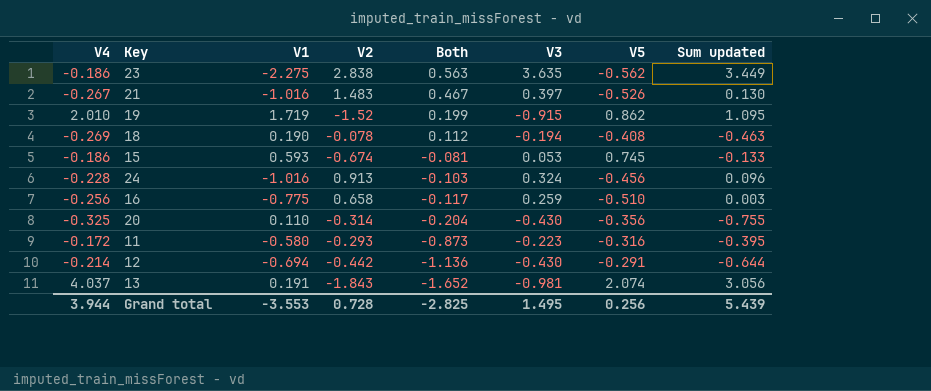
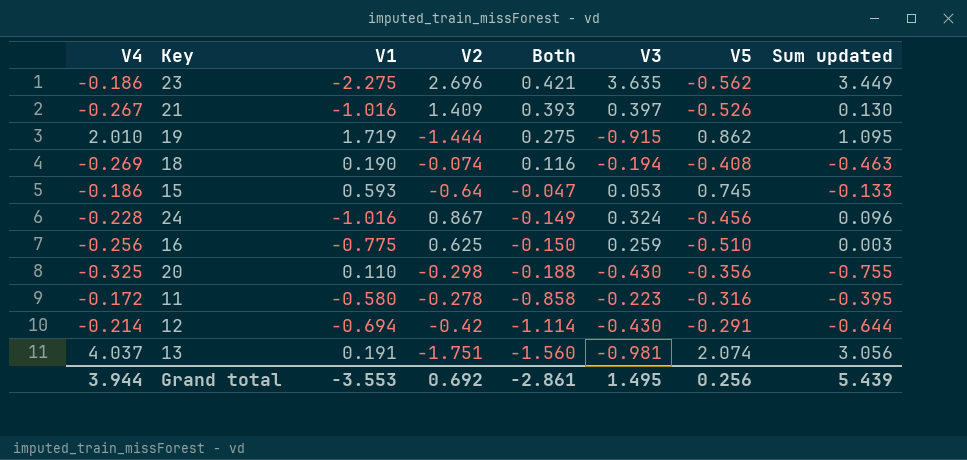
23 | V2: 2.838 -> 2.696
23 | Both: 0.563 -> 0.421
21 | V2: 1.483 -> 1.409
21 | Both: 0.467 -> 0.393
19 | V2: -1.52 -> -1.444
19 | Both: 0.199 -> 0.275
18 | V2: -0.078 -> -0.074
18 | Both: 0.112 -> 0.116
15 | V2: -0.674 -> -0.64
15 | Both: -0.081 -> -0.047
24 | V2: 0.913 -> 0.867
24 | Both: -0.103 -> -0.149
16 | V2: 0.658 -> 0.625
16 | Both: -0.117 -> -0.150
20 | V2: -0.314 -> -0.298
20 | Both: -0.204 -> -0.188
11 | V2: -0.293 -> -0.278
11 | Both: -0.873 -> -0.858
12 | V2: -0.442 -> -0.42
12 | Both: -1.136 -> -1.114
13 | V2: -1.843 -> -1.751
13 | Both: -1.652 -> -1.560
Grand total | V2: 0.728 -> 0.692
Grand total | Both: -2.825 -> -2.861

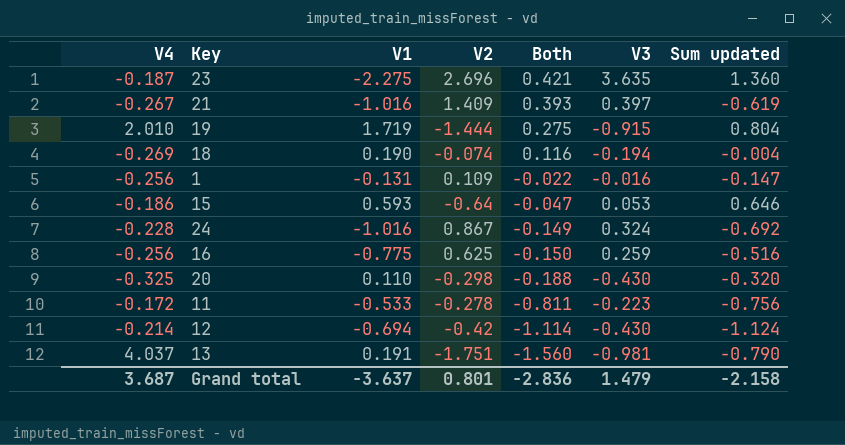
column V5 | position: 7 -> none
column Sum updated | formula: [V4] + [V3] -> [V1] + [V3]
23 | V4: -0.186 -> -0.187
row 1: none -> -0.256 | -0.131 | 0.109 | -0.022 | -0.016 | -0.147
11 | V1: -0.580 -> -0.533
11 | Both: -0.858 -> -0.811
Grand total | V4: 3.944 -> 3.687
Grand total | V1: -3.553 -> -3.637
Grand total | V2: 0.692 -> 0.801
Grand total | Both: -2.861 -> -2.836
Grand total | V3: 1.495 -> 1.479
Grand total | Sum updated: 5.439 -> -2.158

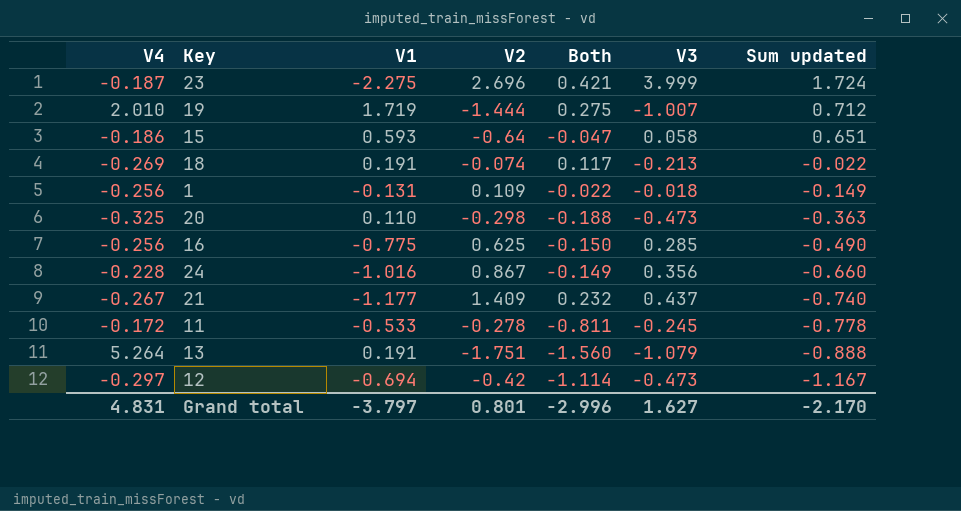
row order: Both descending -> Sum updated descending
23 | V3: 3.635 -> 3.999
23 | Sum updated: 1.360 -> 1.724
19 | V3: -0.915 -> -1.007
19 | Sum updated: 0.804 -> 0.712
15 | V3: 0.053 -> 0.058
15 | Sum updated: 0.646 -> 0.651
18 | V1: 0.190 -> 0.191
18 | Both: 0.116 -> 0.117
18 | V3: -0.194 -> -0.213
18 | Sum updated: -0.004 -> -0.022
1 | V3: -0.016 -> -0.018
1 | Sum updated: -0.147 -> -0.149
20 | V3: -0.430 -> -0.473
20 | Sum updated: -0.320 -> -0.363
16 | V3: 0.259 -> 0.285
16 | Sum updated: -0.516 -> -0.490
24 | V3: 0.324 -> 0.356
24 | Sum updated: -0.692 -> -0.660
21 | V1: -1.016 -> -1.177
21 | Both: 0.393 -> 0.232
21 | V3: 0.397 -> 0.437
21 | Sum updated: -0.619 -> -0.740
11 | V3: -0.223 -> -0.245
11 | Sum updated: -0.756 -> -0.778
13 | V4: 4.037 -> 5.264
13 | V3: -0.981 -> -1.079
13 | Sum updated: -0.790 -> -0.888
12 | V4: -0.214 -> -0.297
12 | V3: -0.430 -> -0.473
12 | Sum updated: -1.124 -> -1.167
Grand total | V4: 3.687 -> 4.831
Grand total | V1: -3.637 -> -3.797
Grand total | Both: -2.836 -> -2.996
Grand total | V3: 1.479 -> 1.627
Grand total | Sum updated: -2.158 -> -2.170

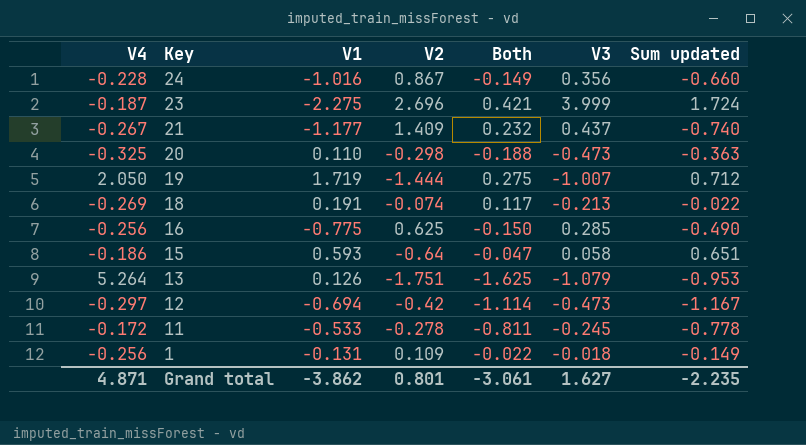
row order: Sum updated descending -> Key descending
19 | V4: 2.010 -> 2.050
13 | V1: 0.191 -> 0.126
13 | Both: -1.560 -> -1.625
13 | Sum updated: -0.888 -> -0.953
Grand total | V4: 4.831 -> 4.871
Grand total | V1: -3.797 -> -3.862
Grand total | Both: -2.996 -> -3.061
Grand total | Sum updated: -2.170 -> -2.235

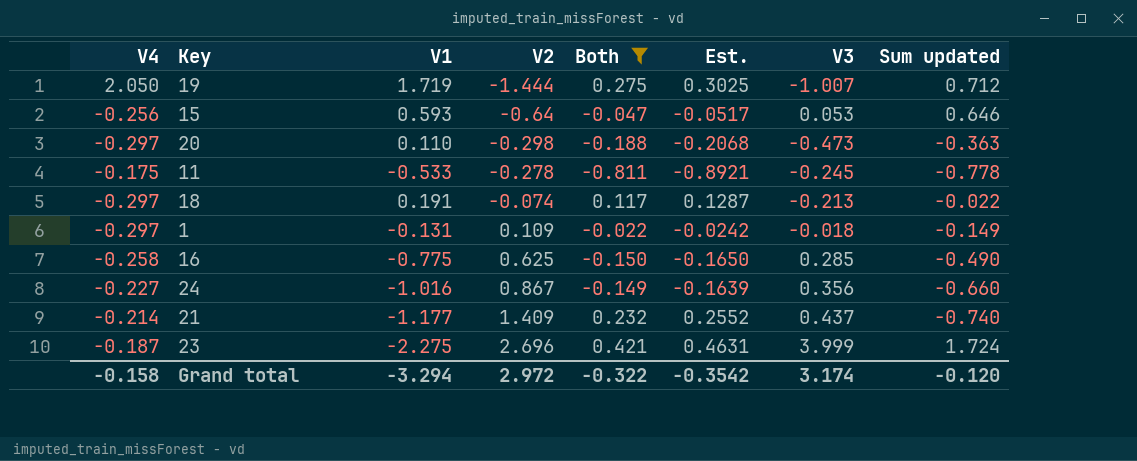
filter: none -> Both >= -0.811
row order: Key descending -> V2 ascending
column Est. | formula: none -> [Both] * 1.1
15 | V4: -0.186 -> -0.256
15 | V3: 0.058 -> 0.053
15 | Sum updated: 0.651 -> 0.646
20 | V4: -0.325 -> -0.297
11 | V4: -0.172 -> -0.175
18 | V4: -0.269 -> -0.297
1 | V4: -0.256 -> -0.297
16 | V4: -0.256 -> -0.258
24 | V4: -0.228 -> -0.227
21 | V4: -0.267 -> -0.214
Grand total | V4: 4.871 -> -0.158
Grand total | V1: -3.862 -> -3.294
Grand total | V2: 0.801 -> 2.972
Grand total | Both: -3.061 -> -0.322
Grand total | V3: 1.627 -> 3.174
Grand total | Sum updated: -2.235 -> -0.120

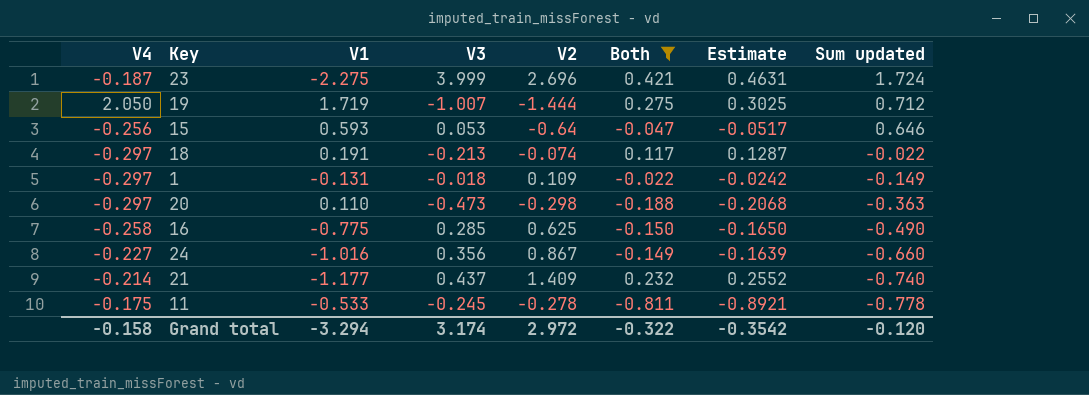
row order: V2 ascending -> Sum updated descending
column V3 | position: 7 -> 4
column name: Est. -> Estimate

